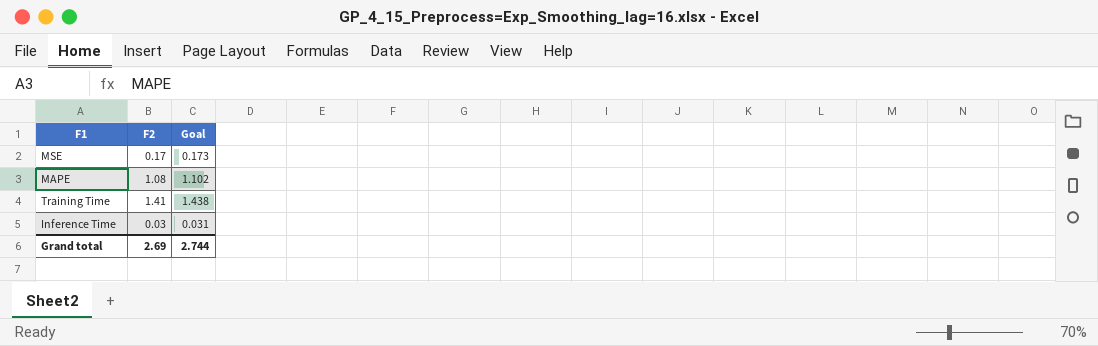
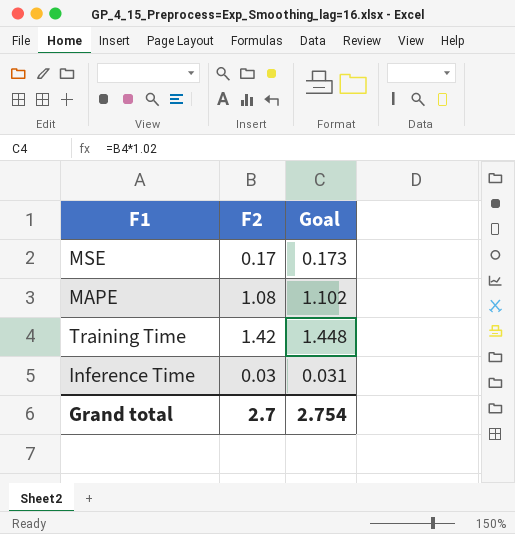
Training Time | F2: 1.41 -> 1.42
Training Time | Goal: 1.438 -> 1.448
Grand total | F2: 2.69 -> 2.7
Grand total | Goal: 2.744 -> 2.754

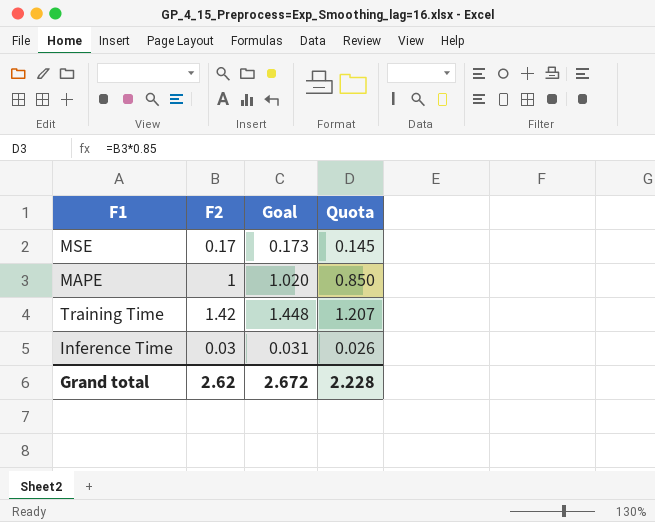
column Quota | formula: none -> [F2] * 0.85
MAPE | F2: 1.08 -> 1
MAPE | Goal: 1.102 -> 1.020
Grand total | F2: 2.7 -> 2.62
Grand total | Goal: 2.754 -> 2.672

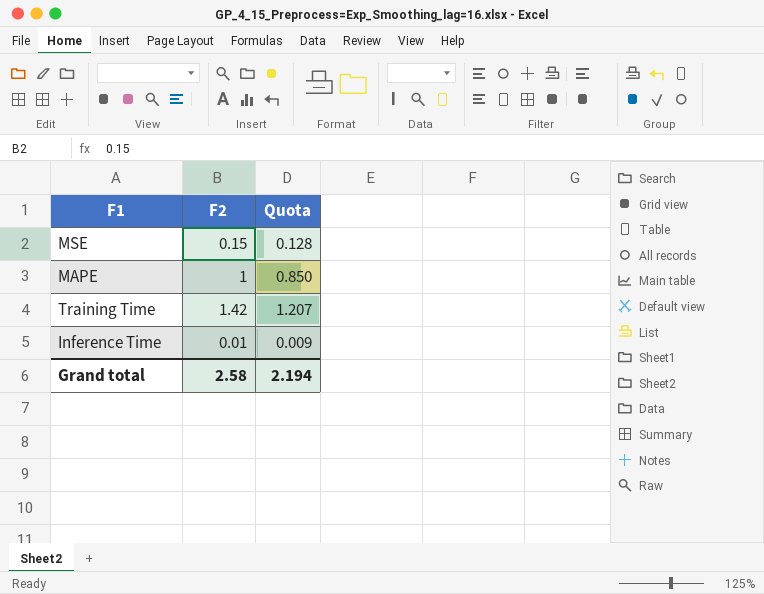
column Goal | formula: [F2] * 1.02 -> none
MSE | F2: 0.17 -> 0.15
MSE | Quota: 0.145 -> 0.128
Inference Time | F2: 0.03 -> 0.01
Inference Time | Quota: 0.026 -> 0.009
Grand total | F2: 2.62 -> 2.58
Grand total | Quota: 2.228 -> 2.194

